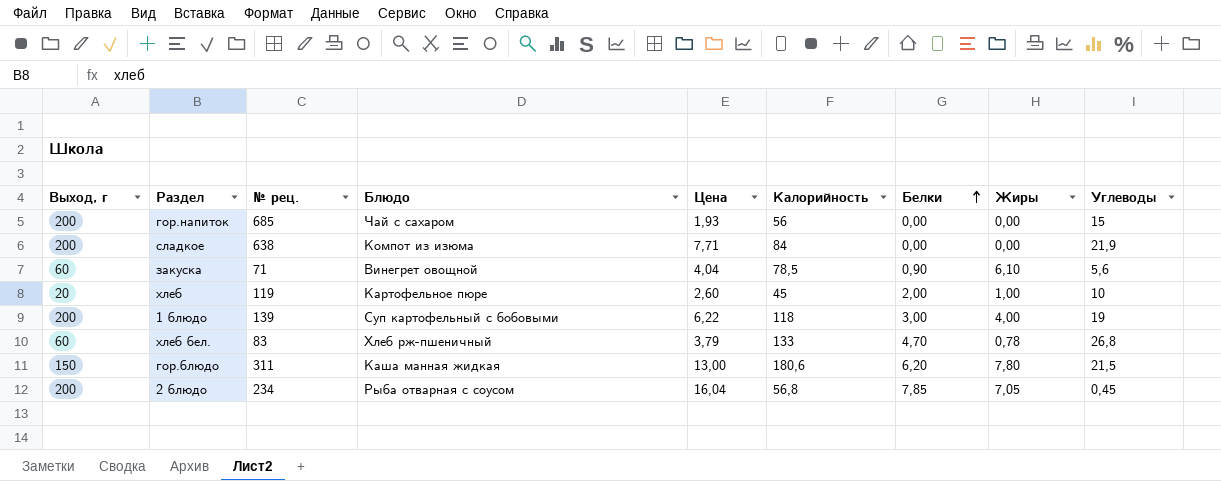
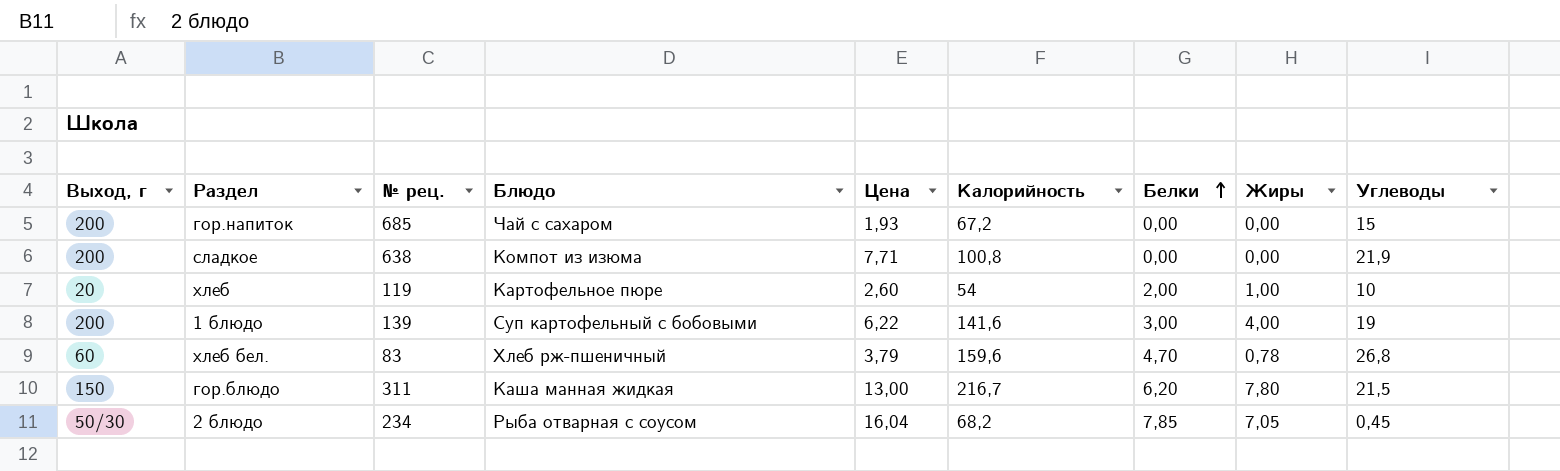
row закуска: 60 | 71 | Винегрет овощной | 4,04 | 78,5 | 0,90 | 6,10 | 5,6 -> none
гор.напиток | Калорийность: 56 -> 67,2
сладкое | Калорийность: 84 -> 100,8
хлеб | Калорийность: 45 -> 54
1 блюдо | Калорийность: 118 -> 141,6
хлеб бел. | Калорийность: 133 -> 159,6
гор.блюдо | Калорийность: 180,6 -> 216,7
2 блюдо | Выход, г: 200 -> 50/30
2 блюдо | Калорийность: 56,8 -> 68,2

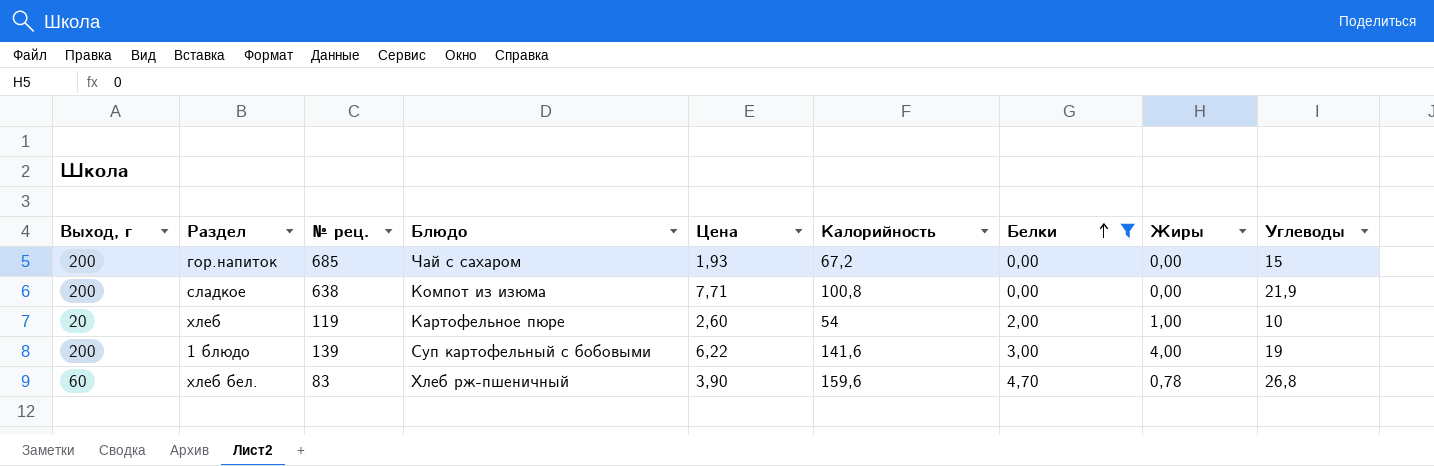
filter: none -> Белки <= 4,70
хлеб бел. | Цена: 3,79 -> 3,90

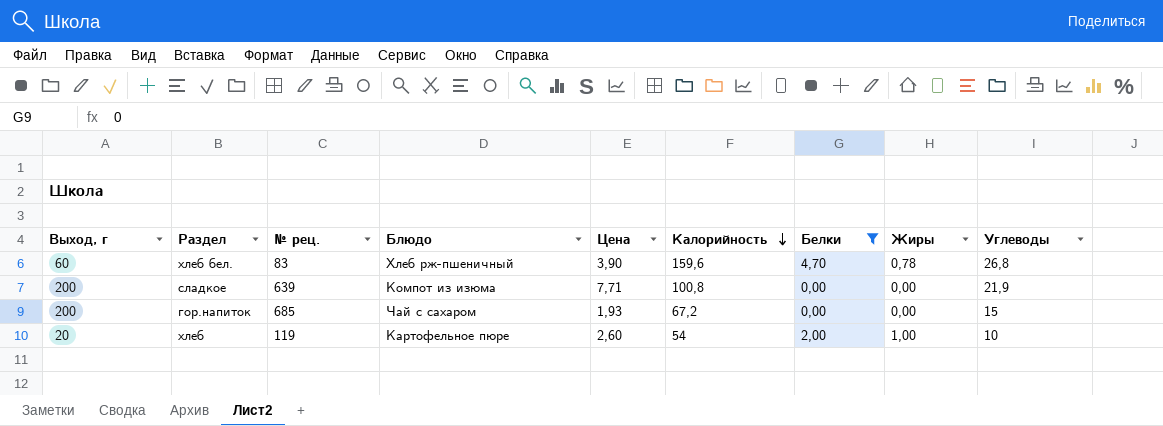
row order: Белки ascending -> Калорийность descending
row 1 блюдо: 200 | 139 | Суп картофельный с бобовыми | 6,22 | 141,6 | 3,00 | 4,00 | 19 -> none
сладкое | № рец.: 638 -> 639

